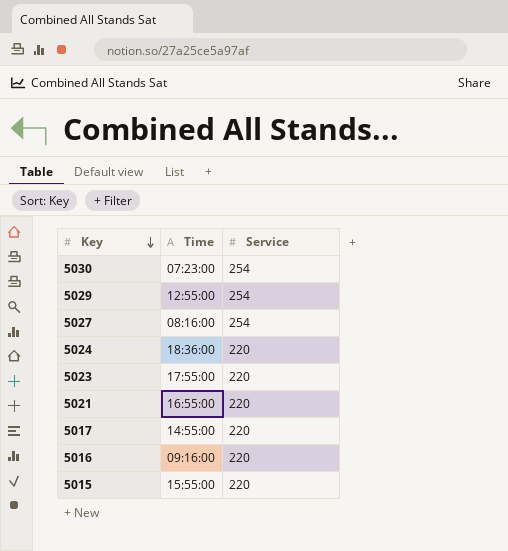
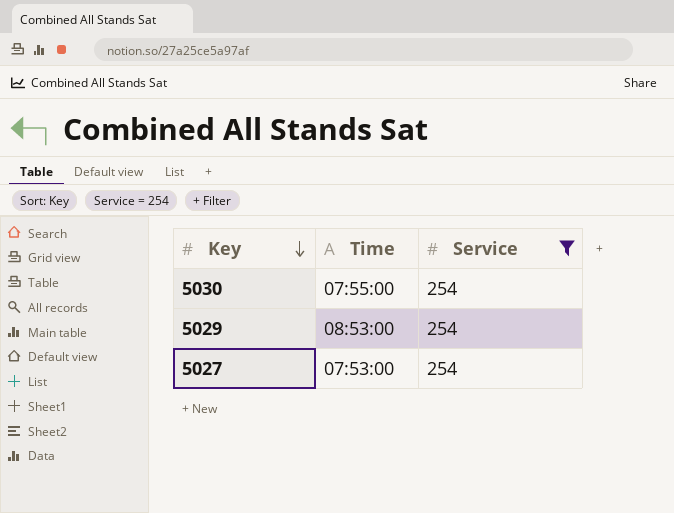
filter: none -> Service = 254
5030 | Time: 07:23:00 -> 07:55:00
5029 | Time: 12:55:00 -> 08:53:00
5027 | Time: 08:16:00 -> 07:53:00

